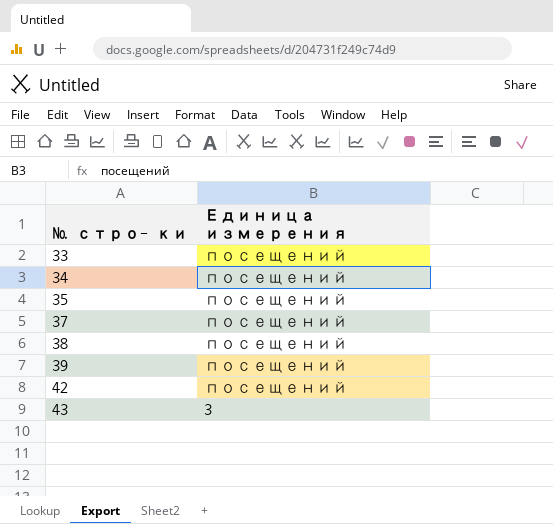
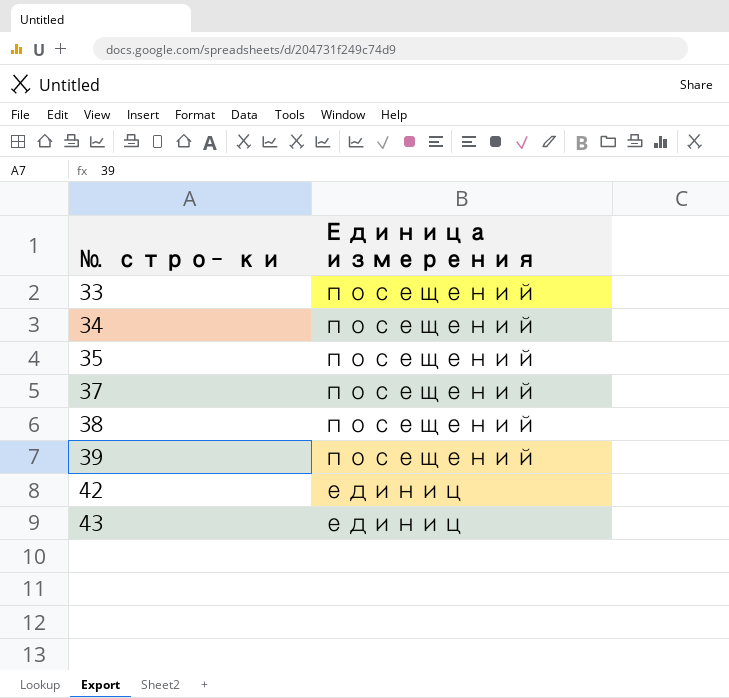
42 | Единица измерения: посещений -> единиц
43 | Единица измерения: 3 -> единиц

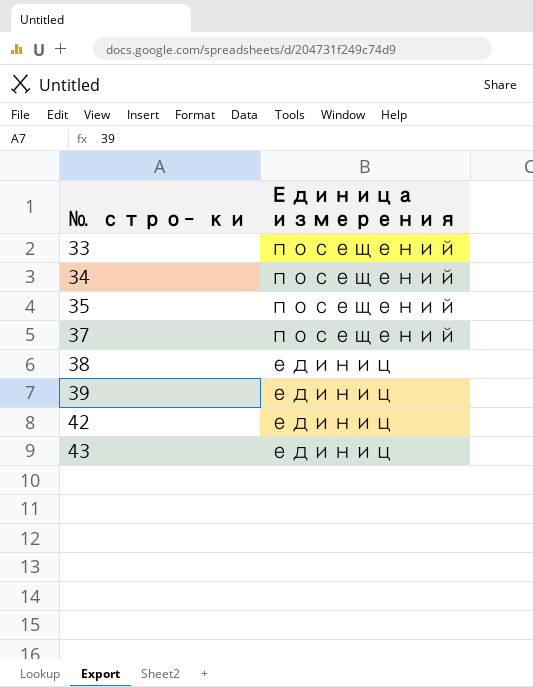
38 | Единица измерения: посещений -> единиц
39 | Единица измерения: посещений -> единиц

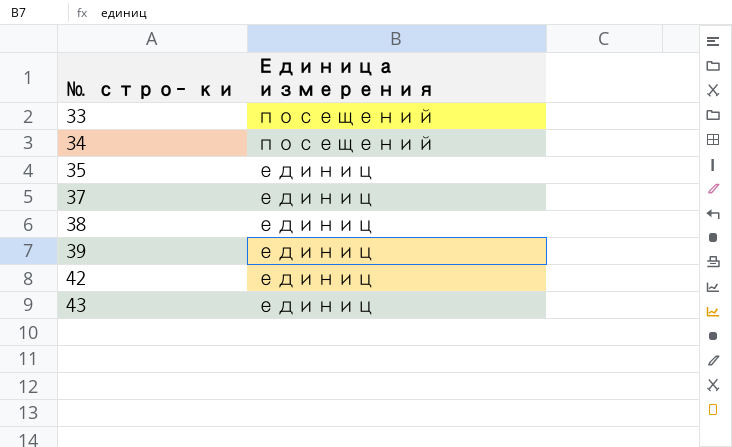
35 | Единица измерения: посещений -> единиц
37 | Единица измерения: посещений -> единиц

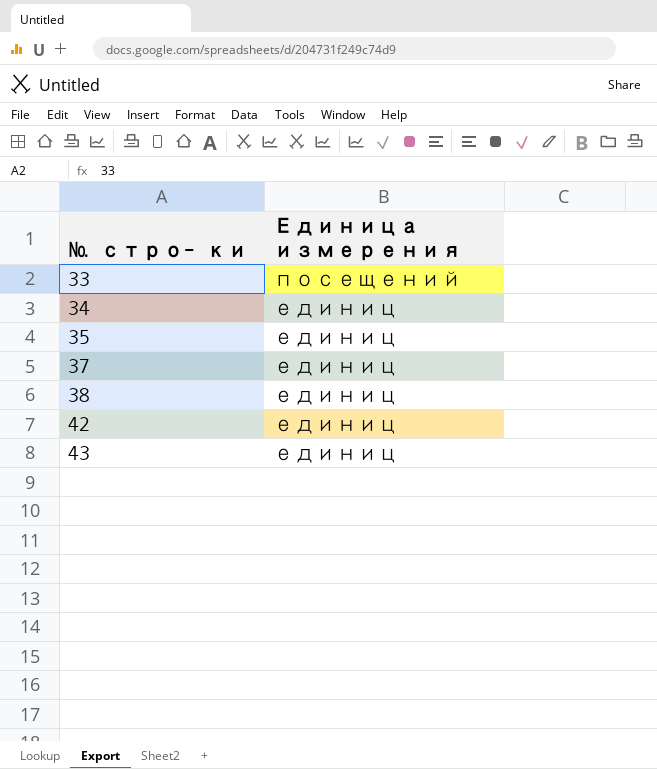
row 39: единиц -> none
34 | Единица измерения: посещений -> единиц

